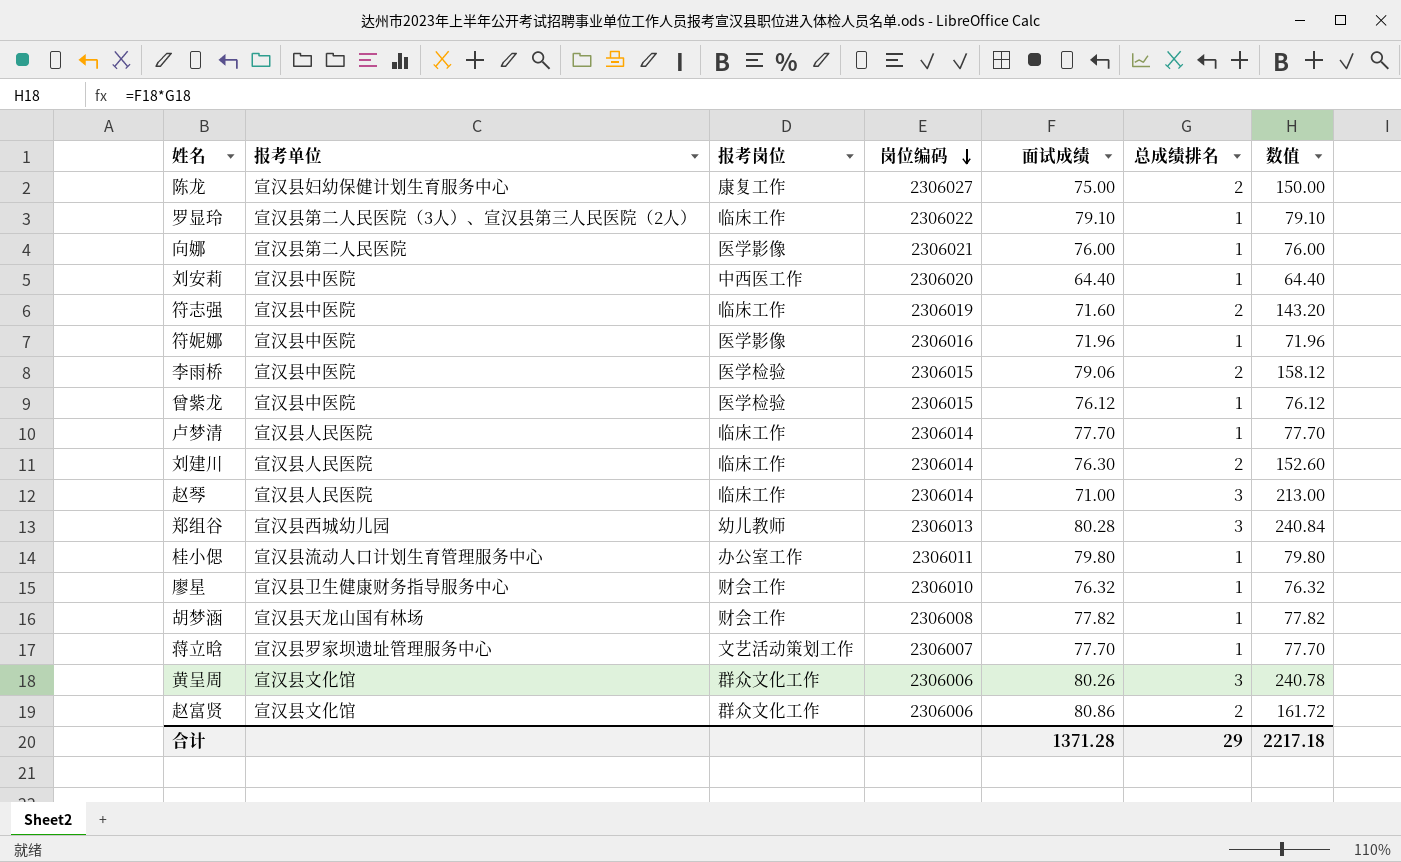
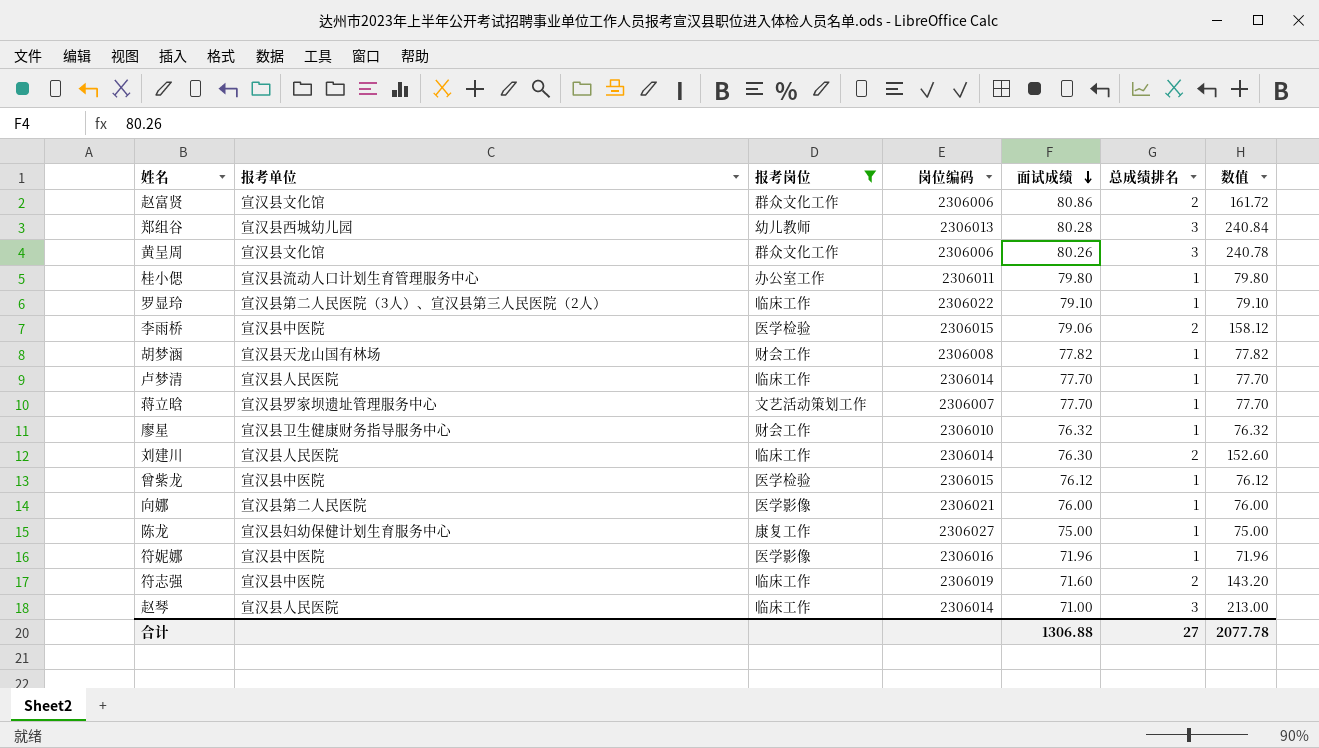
filter: none -> 报考岗位 != 中西医工作
row order: 岗位编码 descending -> 面试成绩 descending
陈龙 | 总成绩排名: 2 -> 1
陈龙 | 数值: 150.00 -> 75.00
合计 | 面试成绩: 1371.28 -> 1306.88
合计 | 总成绩排名: 29 -> 27
合计 | 数值: 2217.18 -> 2077.78

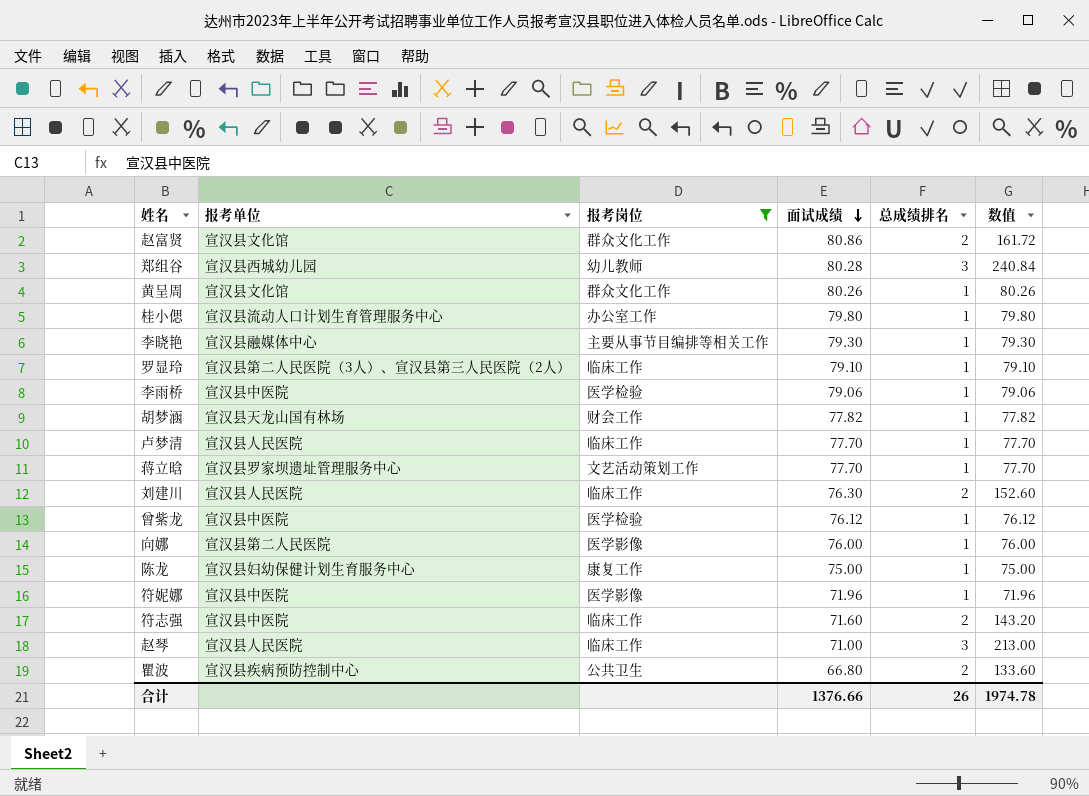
column 岗位编码 | position: 4 -> none
row 廖星: 宣汉县卫生健康财务指导服务中心 | 财会工作 | 2306010 | 76.32 | 1 | 76.32 -> none
黄呈周 | 总成绩排名: 3 -> 1
黄呈周 | 数值: 240.78 -> 80.26
row 李晓艳: none -> 宣汉县融媒体中心 | 主要从事节目编排等相关工作 | 79.30 | 1 | 79.30
李雨桥 | 总成绩排名: 2 -> 1
李雨桥 | 数值: 158.12 -> 79.06
row 瞿波: none -> 宣汉县疾病预防控制中心 | 公共卫生 | 66.80 | 2 | 133.60
合计 | 面试成绩: 1306.88 -> 1376.66
合计 | 总成绩排名: 27 -> 26
合计 | 数值: 2077.78 -> 1974.78

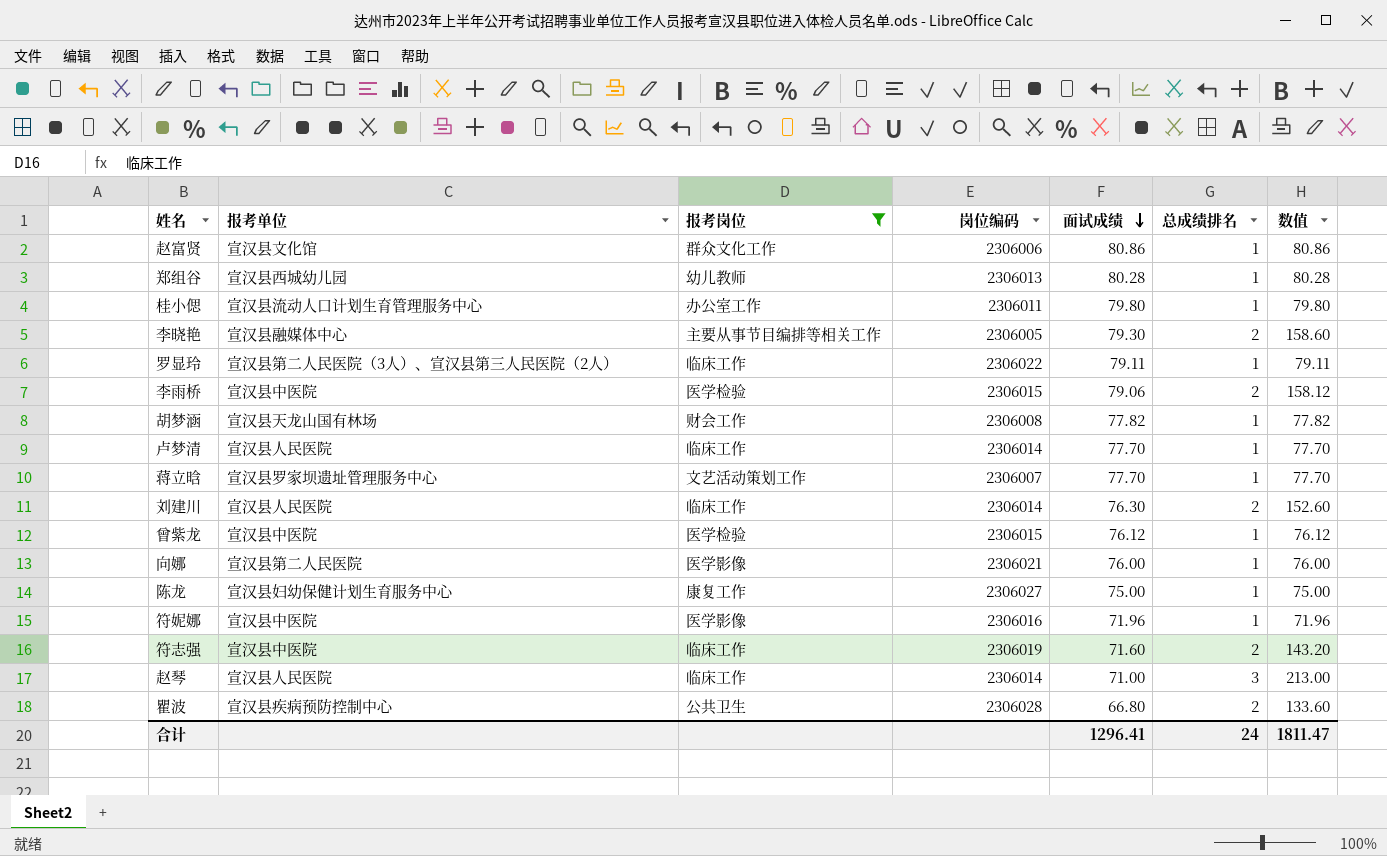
column 岗位编码 | position: none -> 4
row 黄呈周: 宣汉县文化馆 | 群众文化工作 | 80.26 | 1 | 80.26 -> none
赵富贤 | 总成绩排名: 2 -> 1
赵富贤 | 数值: 161.72 -> 80.86
郑组谷 | 总成绩排名: 3 -> 1
郑组谷 | 数值: 240.84 -> 80.28
李晓艳 | 总成绩排名: 1 -> 2
李晓艳 | 数值: 79.30 -> 158.60
罗显玲 | 面试成绩: 79.10 -> 79.11
罗显玲 | 数值: 79.10 -> 79.11
李雨桥 | 总成绩排名: 1 -> 2
李雨桥 | 数值: 79.06 -> 158.12
合计 | 面试成绩: 1376.66 -> 1296.41
合计 | 总成绩排名: 26 -> 24
合计 | 数值: 1974.78 -> 1811.47

